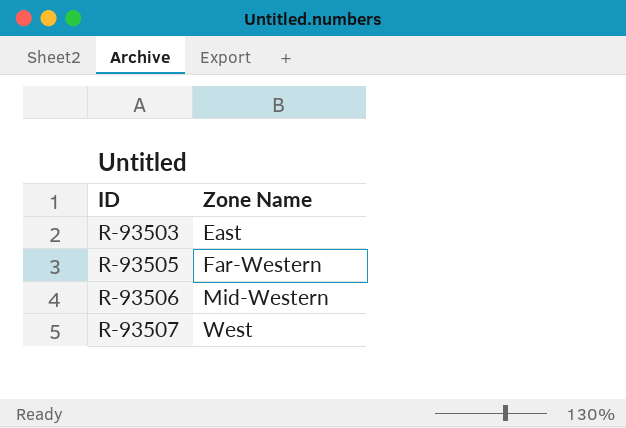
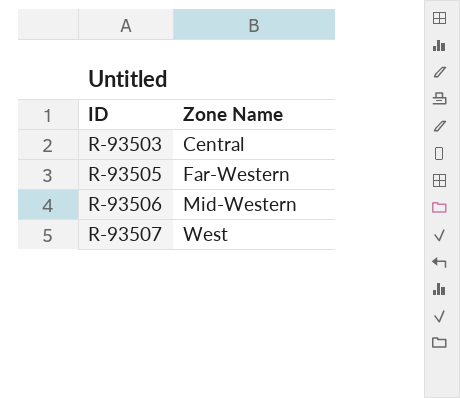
R-93503 | Zone Name: East -> Central

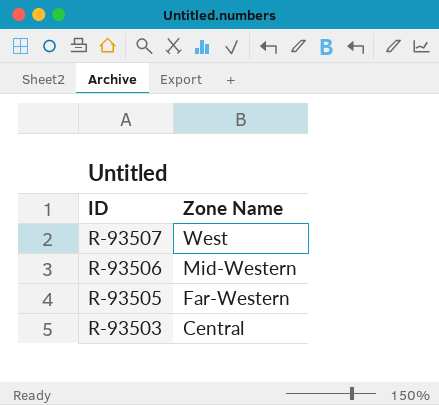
row order: ID ascending -> ID descending

